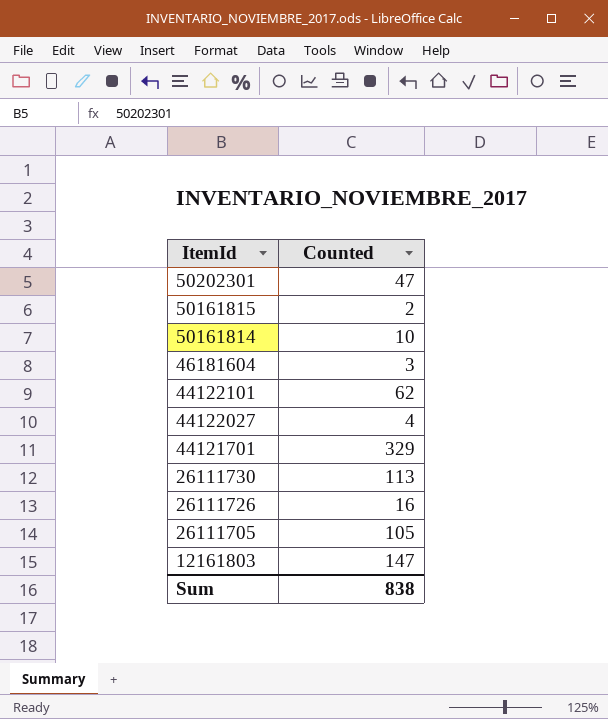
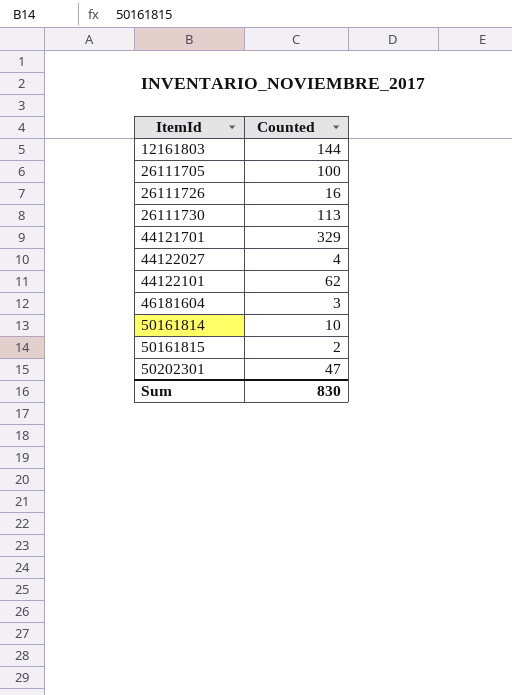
row order: ItemId descending -> ItemId ascending
12161803 | Counted: 147 -> 144
26111705 | Counted: 105 -> 100
Sum | Counted: 838 -> 830

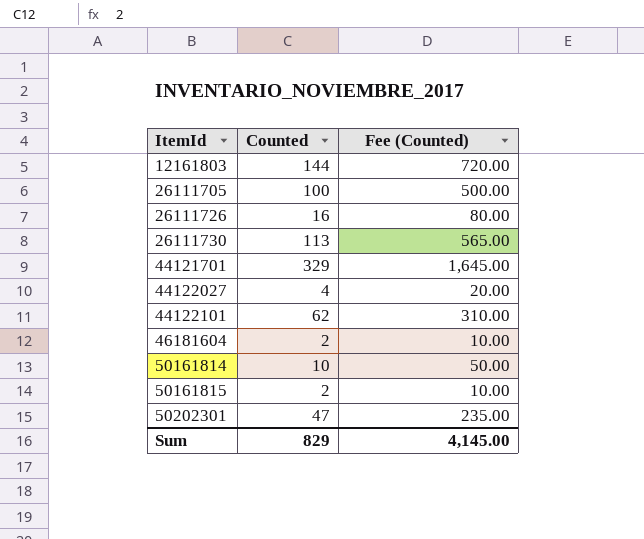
column Fee (Counted) | formula: none -> [Counted] * 5
46181604 | Counted: 3 -> 2
Sum | Counted: 830 -> 829

